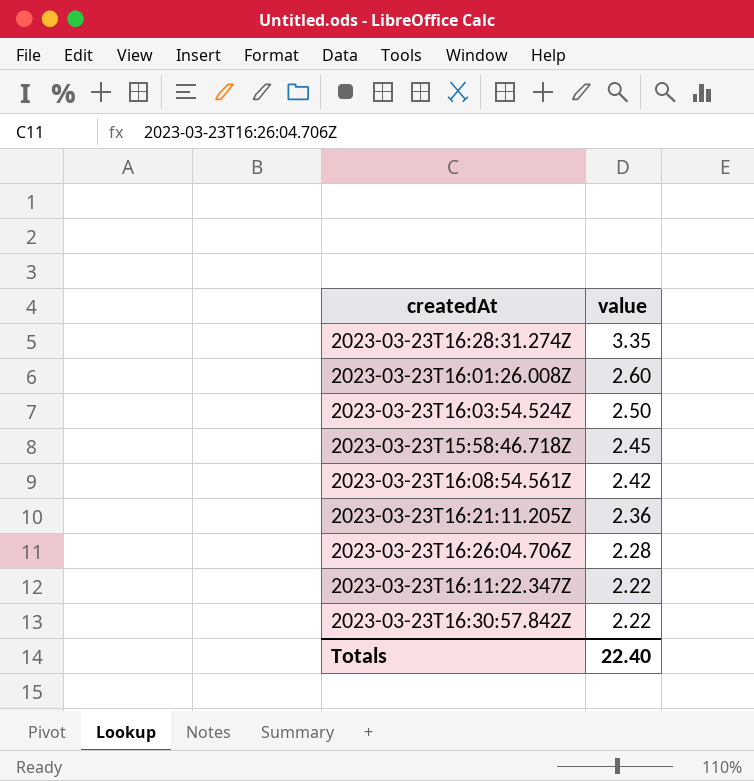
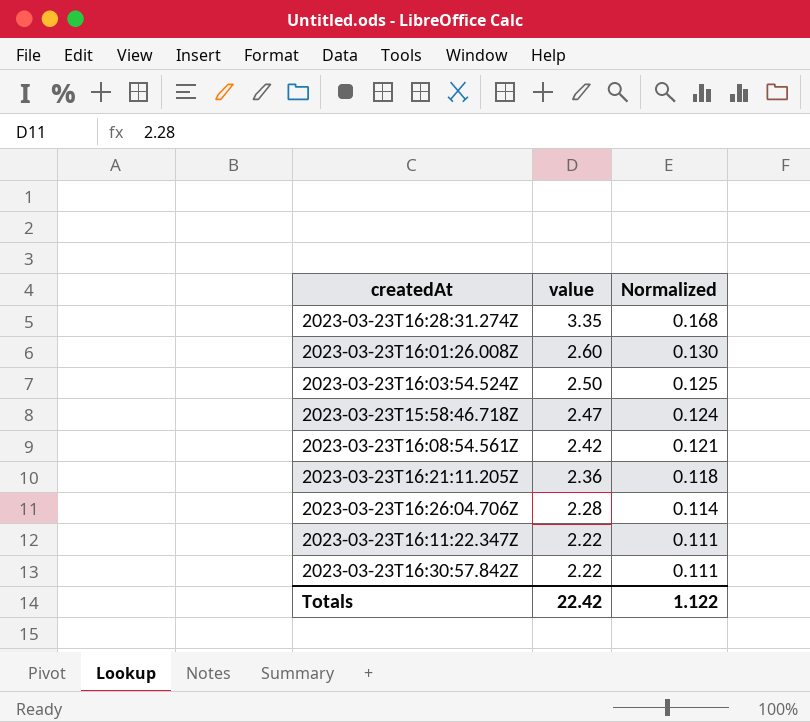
column Normalized | formula: none -> [value] * 0.05
2023-03-23T15:58:46.718Z | value: 2.45 -> 2.47
Totals | value: 22.40 -> 22.42

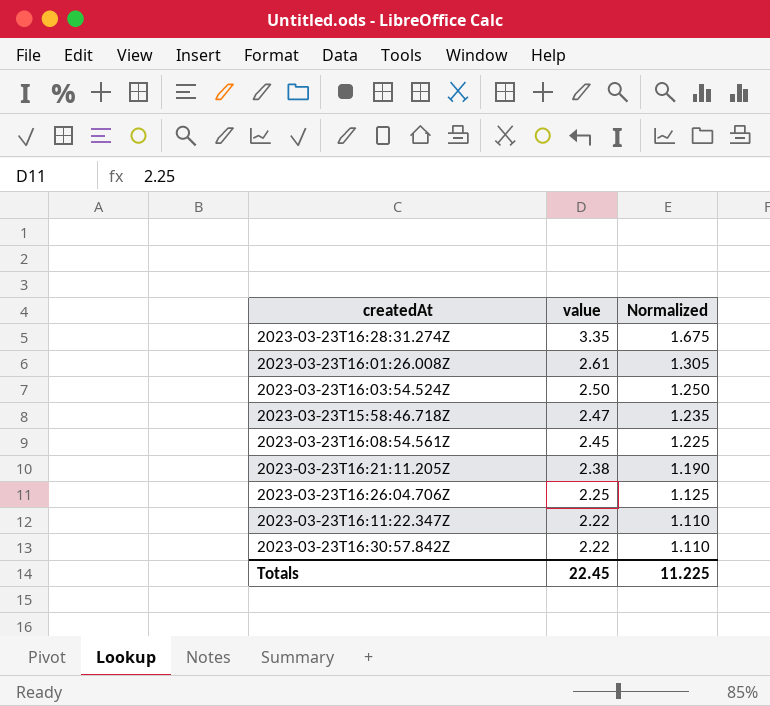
column Normalized | formula: [value] * 0.05 -> [value] * 0.5
2023-03-23T16:01:26.008Z | value: 2.60 -> 2.61
2023-03-23T16:08:54.561Z | value: 2.42 -> 2.45
2023-03-23T16:21:11.205Z | value: 2.36 -> 2.38
2023-03-23T16:26:04.706Z | value: 2.28 -> 2.25
Totals | value: 22.42 -> 22.45
Totals | Normalized: 1.122 -> 11.225

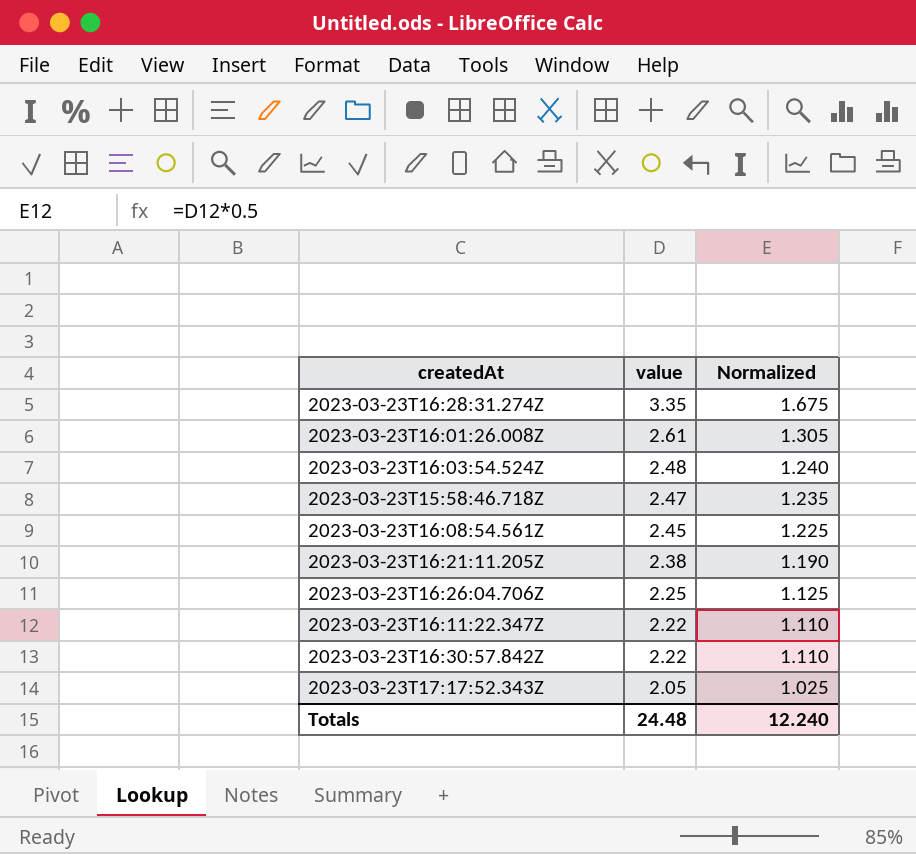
2023-03-23T16:03:54.524Z | value: 2.50 -> 2.48
2023-03-23T16:03:54.524Z | Normalized: 1.250 -> 1.240
row 2023-03-23T17:17:52.343Z: none -> 2.05 | 1.025
Totals | value: 22.45 -> 24.48
Totals | Normalized: 11.225 -> 12.240

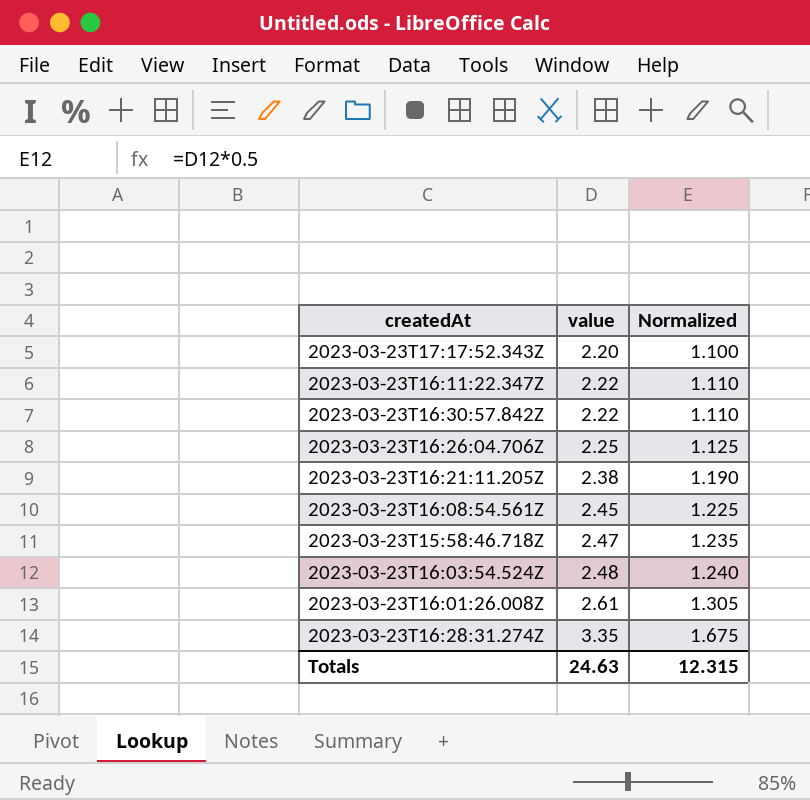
row order: value descending -> value ascending
2023-03-23T17:17:52.343Z | value: 2.05 -> 2.20
2023-03-23T17:17:52.343Z | Normalized: 1.025 -> 1.100
Totals | value: 24.48 -> 24.63
Totals | Normalized: 12.240 -> 12.315

